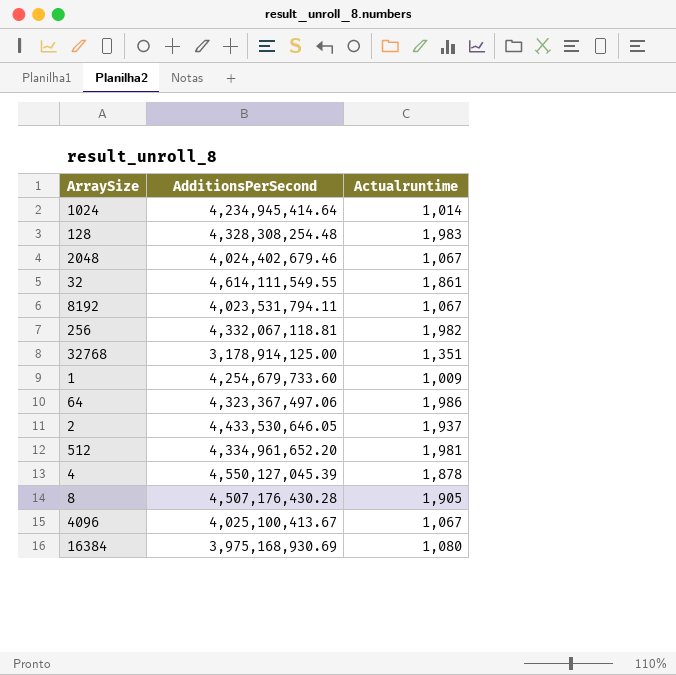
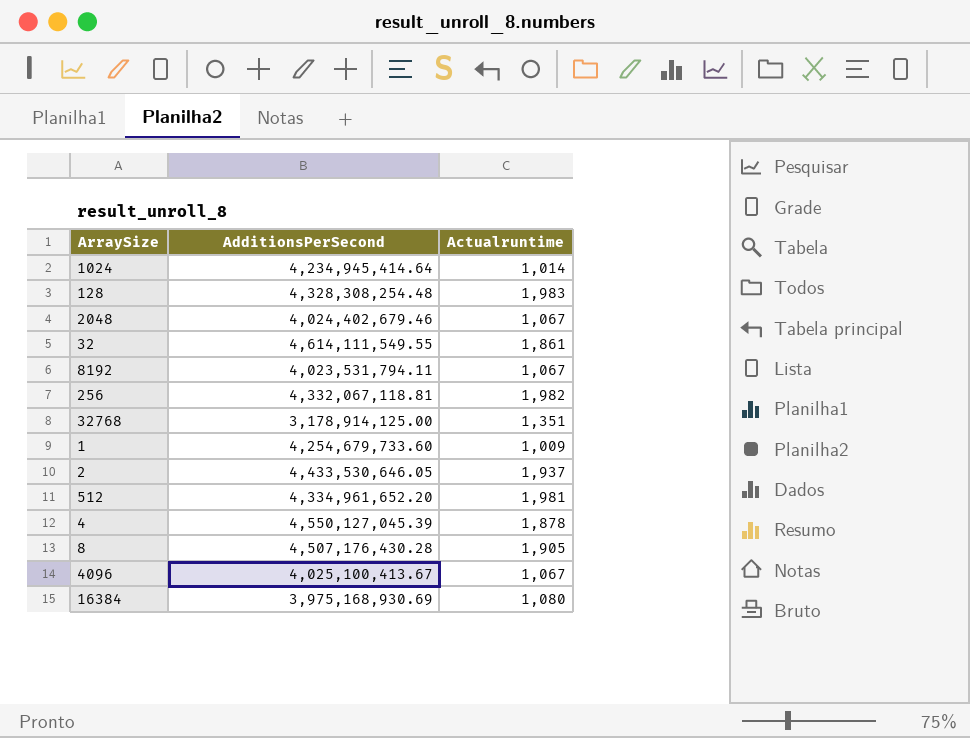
row 64: 4,323,367,497.06 | 1,986 -> none

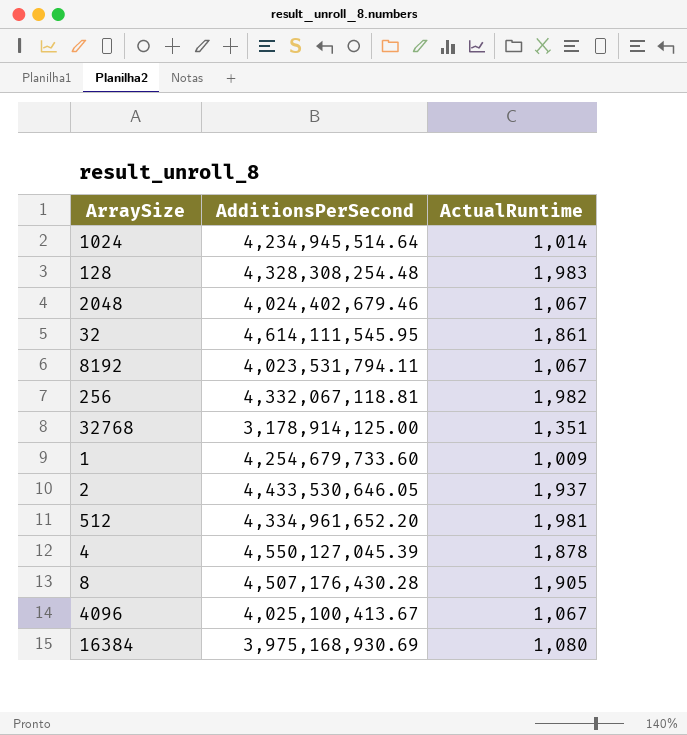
column name: Actualruntime -> ActualRuntime
1024 | AdditionsPerSecond: 4,234,945,414.64 -> 4,234,945,514.64
32 | AdditionsPerSecond: 4,614,111,549.55 -> 4,614,111,545.95

